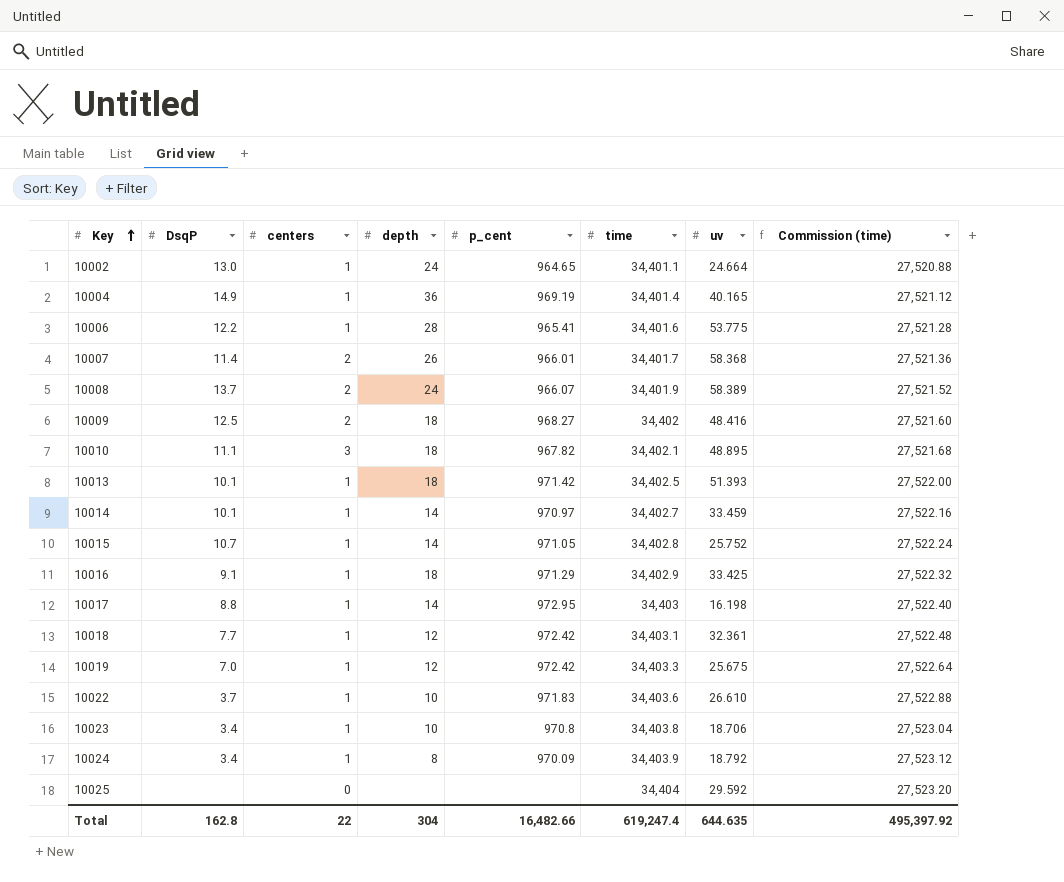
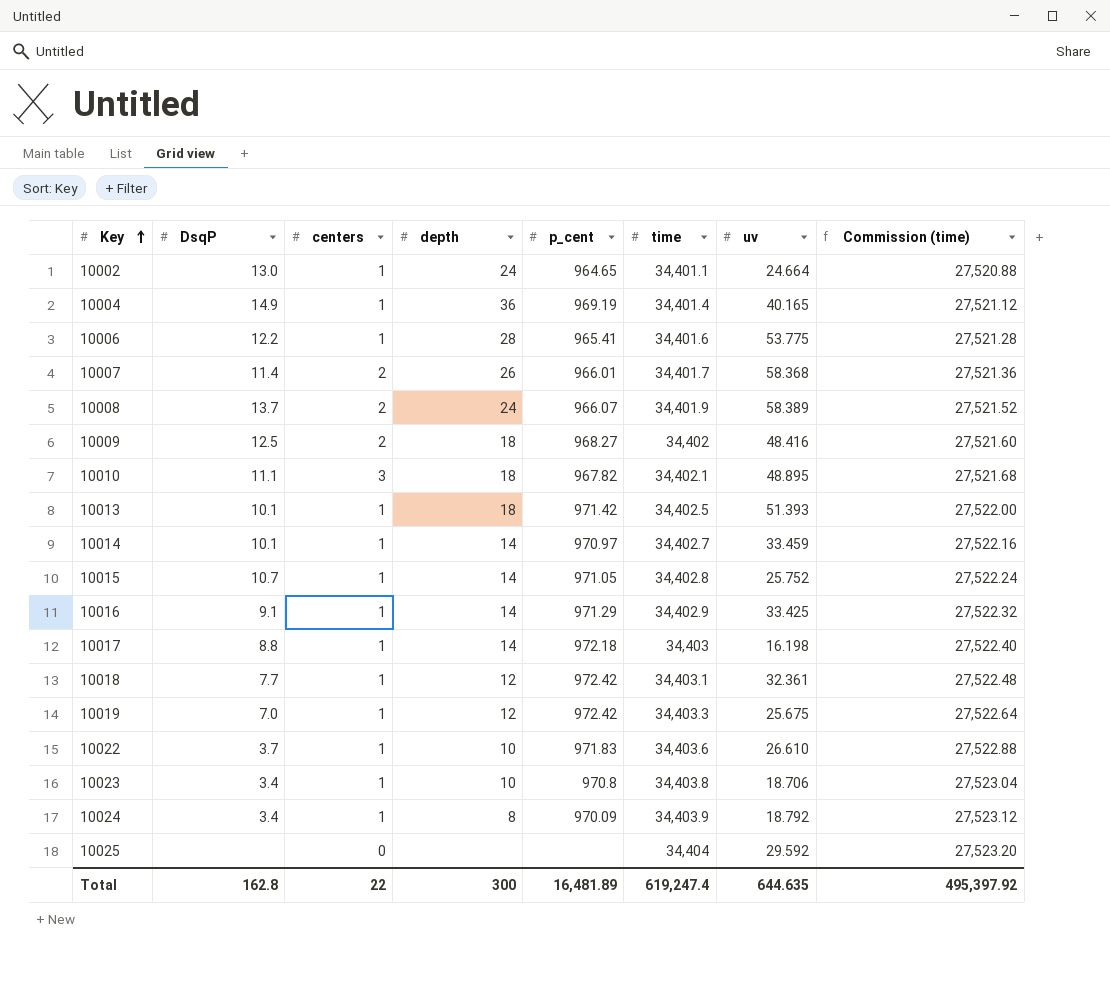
10016 | depth: 18 -> 14
10017 | p_cent: 972.95 -> 972.18
Total | depth: 304 -> 300
Total | p_cent: 16,482.66 -> 16,481.89

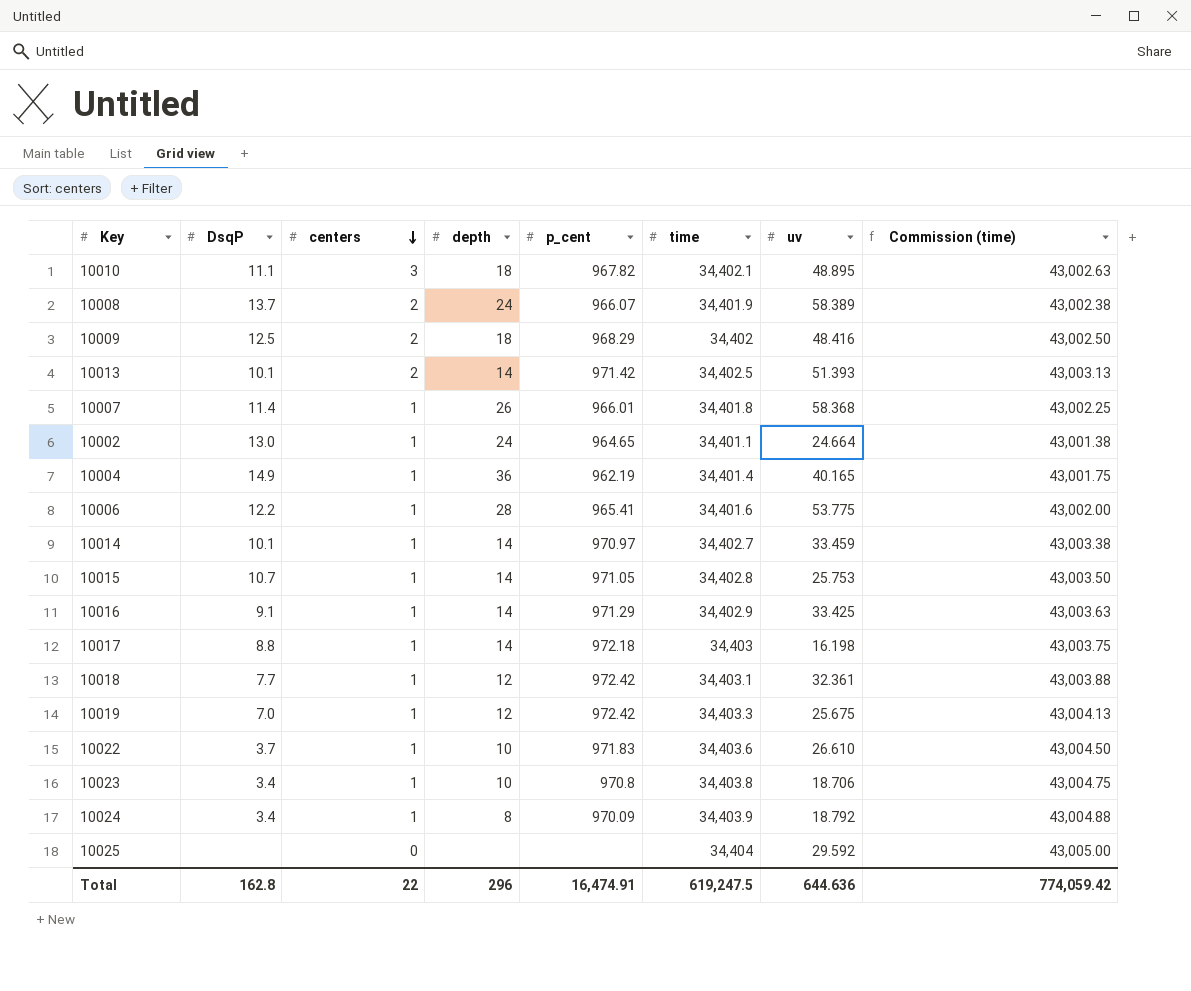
row order: Key ascending -> centers descending
column Commission (time) | formula: [time] * 0.8 -> [time] * 1.25
10009 | p_cent: 968.27 -> 968.29
10013 | centers: 1 -> 2
10013 | depth: 18 -> 14
10007 | centers: 2 -> 1
10007 | time: 34,401.7 -> 34,401.8
10004 | p_cent: 969.19 -> 962.19
10015 | uv: 25.752 -> 25.753
Total | depth: 300 -> 296
Total | p_cent: 16,481.89 -> 16,474.91
Total | time: 619,247.4 -> 619,247.5
Total | uv: 644.635 -> 644.636
Total | Commission (time): 495,397.92 -> 774,059.42

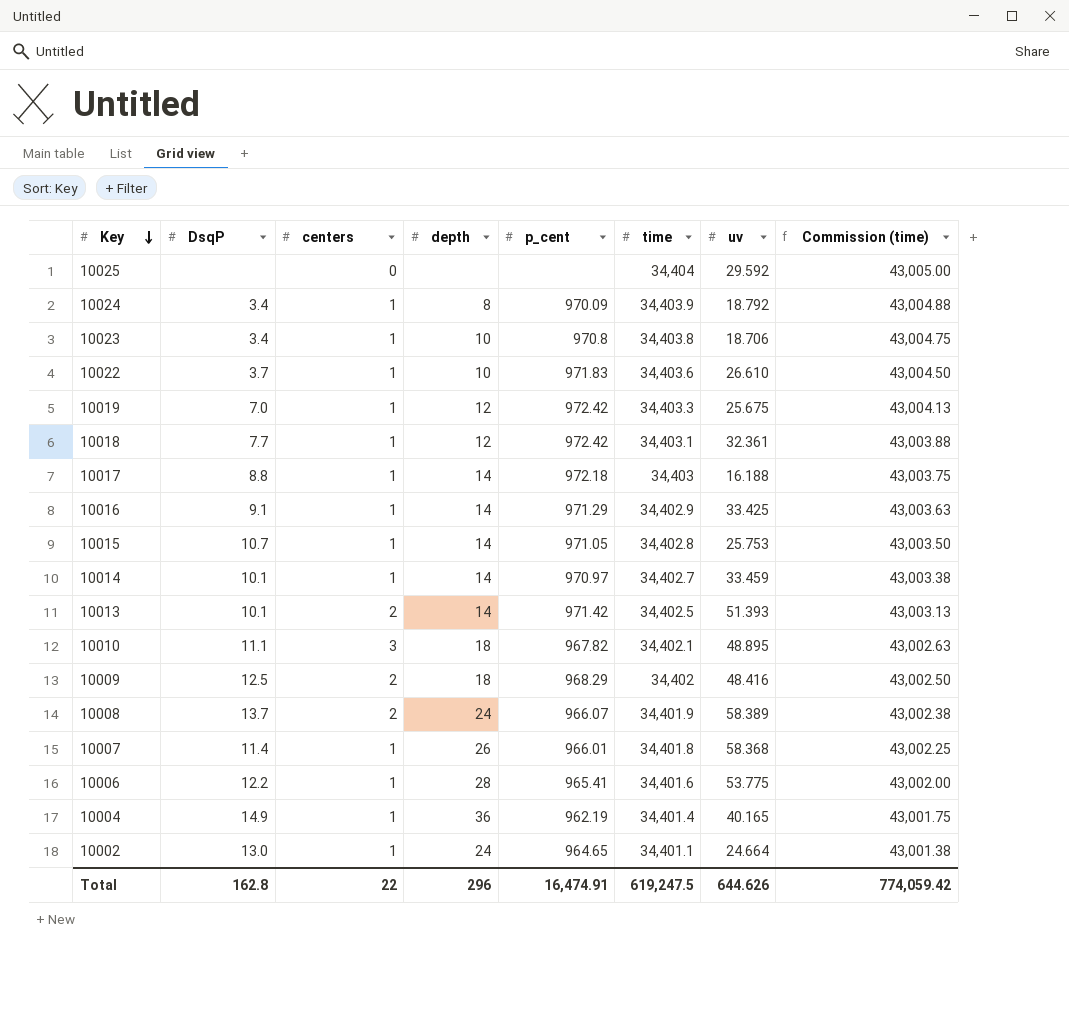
row order: centers descending -> Key descending
10017 | uv: 16.198 -> 16.188
Total | uv: 644.636 -> 644.626

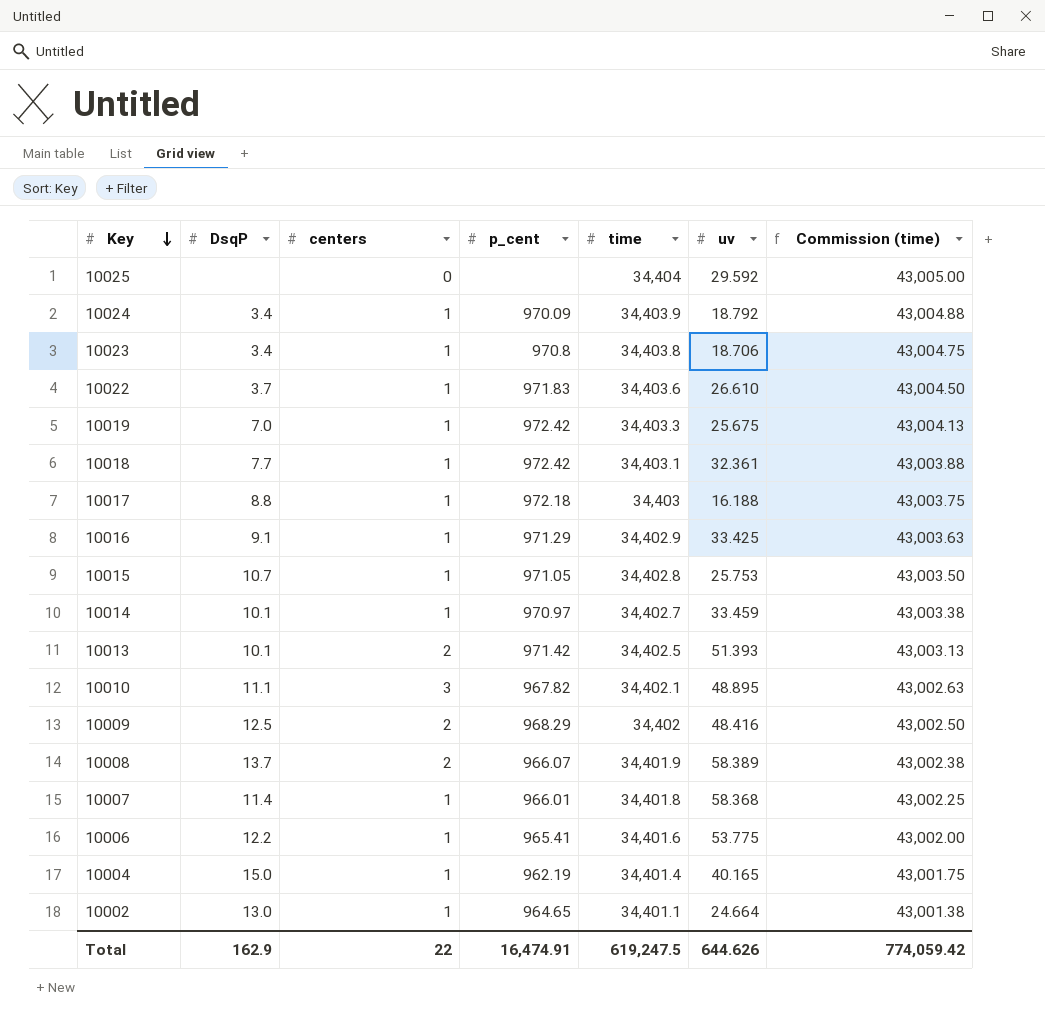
column depth | position: 4 -> none
10004 | DsqP: 14.9 -> 15.0
Total | DsqP: 162.8 -> 162.9

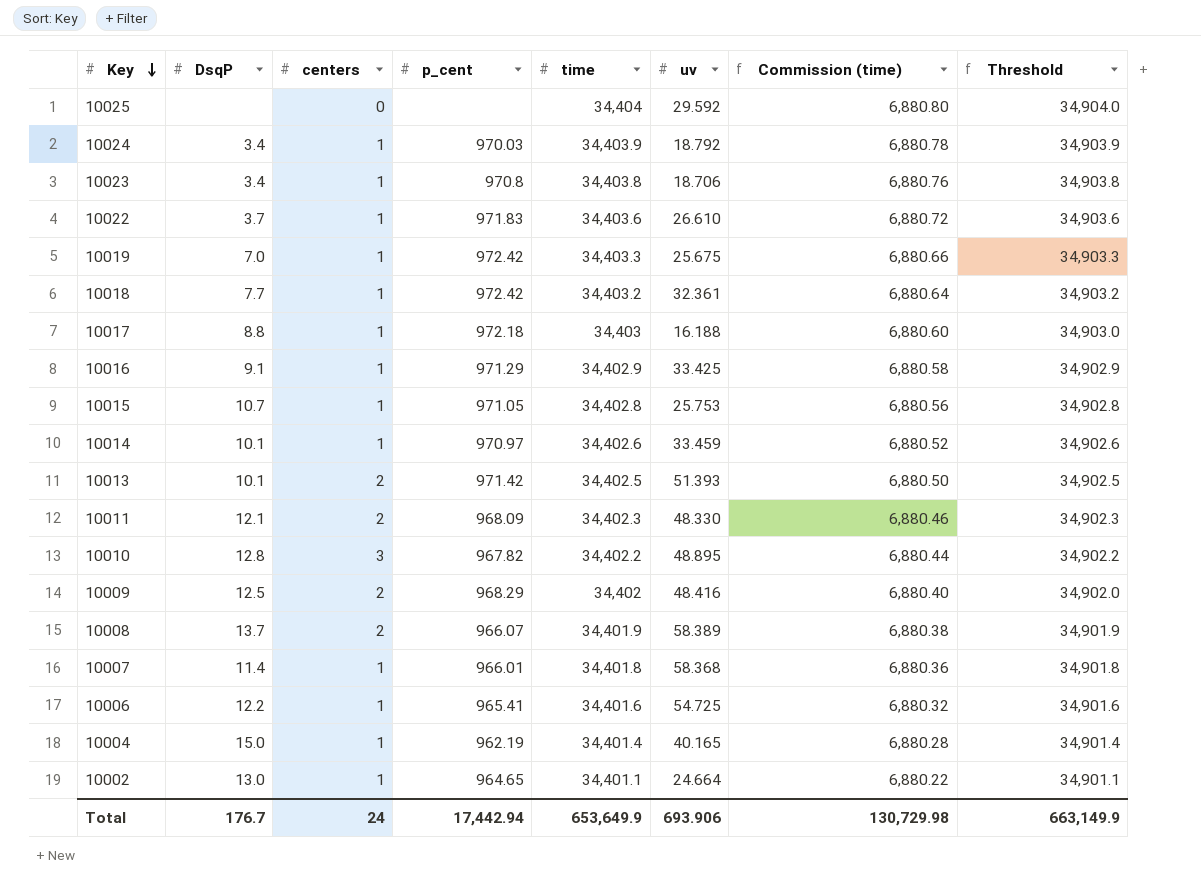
column Commission (time) | formula: [time] * 1.25 -> [time] * 0.2
column Threshold | formula: none -> [time] + 500
10024 | p_cent: 970.09 -> 970.03
10018 | time: 34,403.1 -> 34,403.2
10014 | time: 34,402.7 -> 34,402.6
row 10011: none -> 12.1 | 2 | 968.09 | 34,402.3 | 48.330 | 6,880.46 | 34,902.3
10010 | DsqP: 11.1 -> 12.8
10010 | time: 34,402.1 -> 34,402.2
10006 | uv: 53.775 -> 54.725
Total | DsqP: 162.9 -> 176.7
Total | centers: 22 -> 24
Total | p_cent: 16,474.91 -> 17,442.94
Total | time: 619,247.5 -> 653,649.9
Total | uv: 644.626 -> 693.906
Total | Commission (time): 774,059.42 -> 130,729.98

